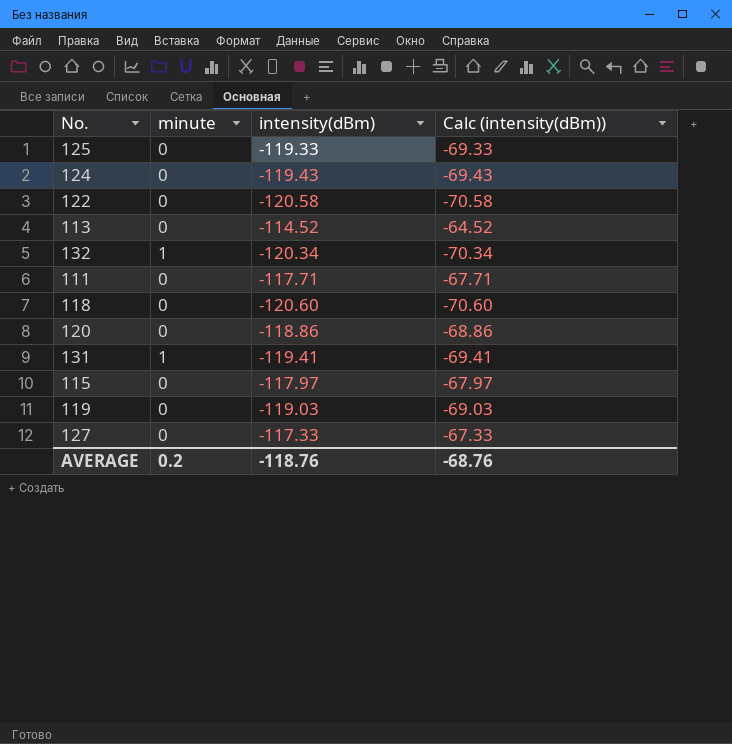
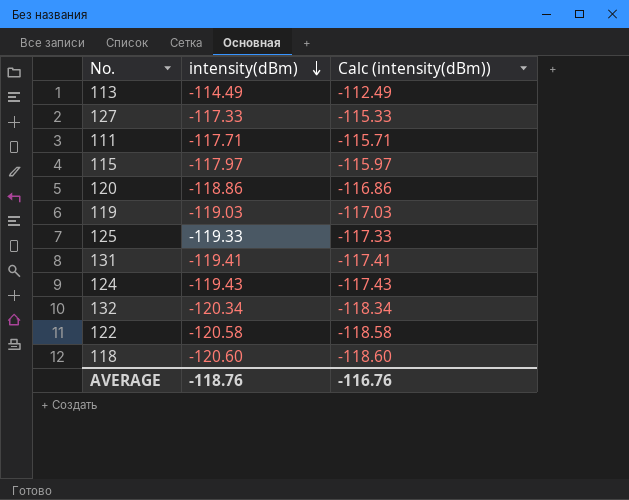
row order: none -> intensity(dBm) descending
column minute | position: 2 -> none
column Calc (intensity(dBm)) | formula: [intensity(dBm)] + 50 -> [intensity(dBm)] + 2
113 | intensity(dBm): -114.52 -> -114.49
AVERAGE | Calc (intensity(dBm)): -68.76 -> -116.76

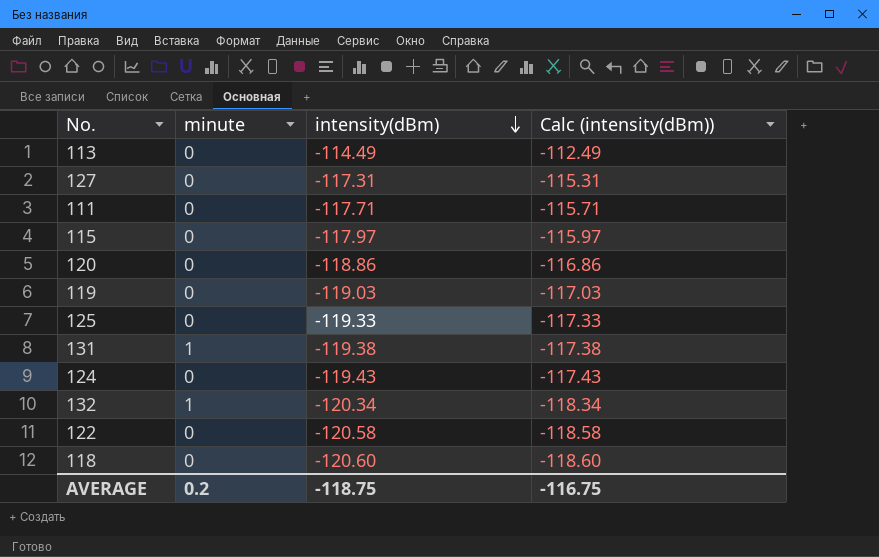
column minute | position: none -> 2
127 | intensity(dBm): -117.33 -> -117.31
127 | Calc (intensity(dBm)): -115.33 -> -115.31
131 | intensity(dBm): -119.41 -> -119.38
131 | Calc (intensity(dBm)): -117.41 -> -117.38
AVERAGE | intensity(dBm): -118.76 -> -118.75
AVERAGE | Calc (intensity(dBm)): -116.76 -> -116.75

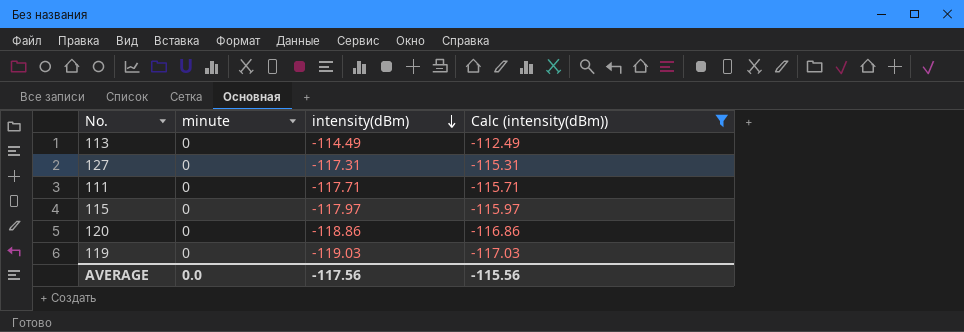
filter: none -> Calc (intensity(dBm)) >= -117.03
AVERAGE | minute: 0.2 -> 0.0
AVERAGE | intensity(dBm): -118.75 -> -117.56
AVERAGE | Calc (intensity(dBm)): -116.75 -> -115.56

